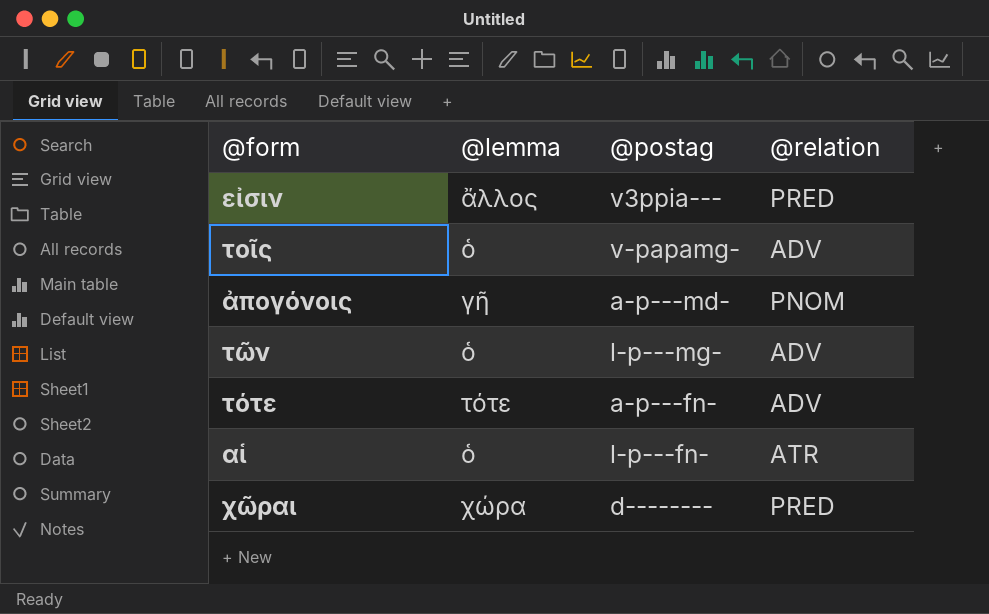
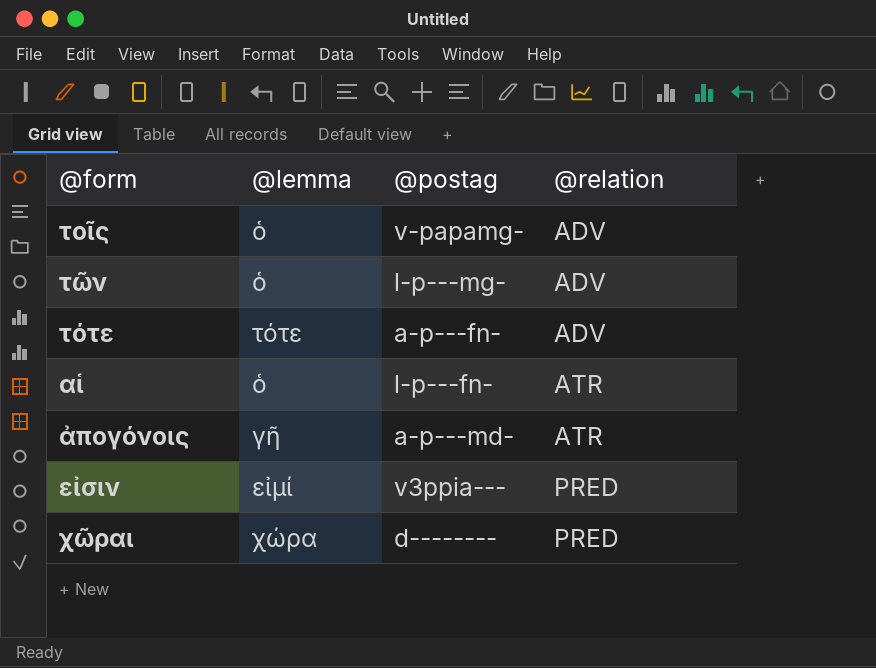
row order: none -> @relation ascending
ἀπογόνοις | @relation: PNOM -> ATR
εἰσιν | @lemma: ἄλλος -> εἰμί

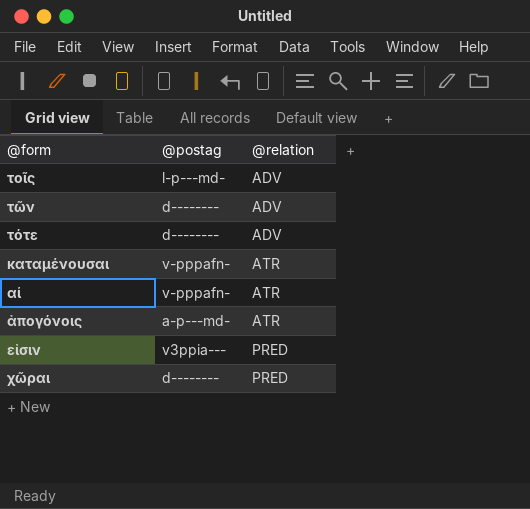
column @lemma | position: 2 -> none
τοῖς | @postag: v-papamg- -> l-p---md-
τῶν | @postag: l-p---mg- -> d--------
τότε | @postag: a-p---fn- -> d--------
row καταμένουσαι: none -> v-pppafn- | ATR
αἱ | @postag: l-p---fn- -> v-pppafn-

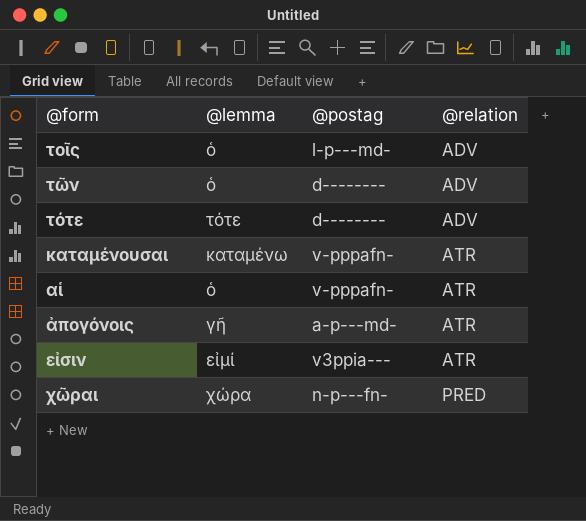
column @lemma | position: none -> 2
εἰσιν | @relation: PRED -> ATR
χῶραι | @postag: d-------- -> n-p---fn-

